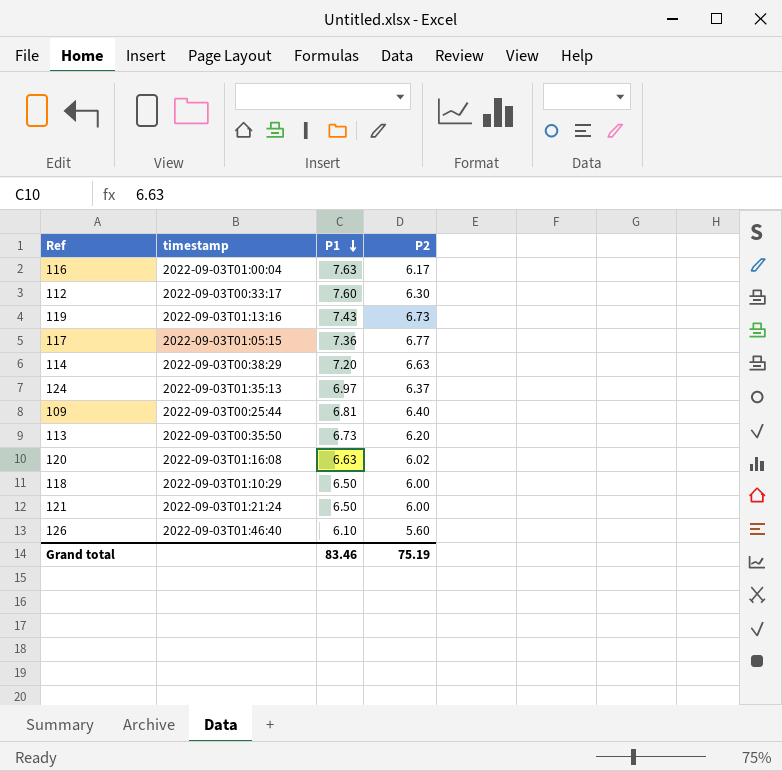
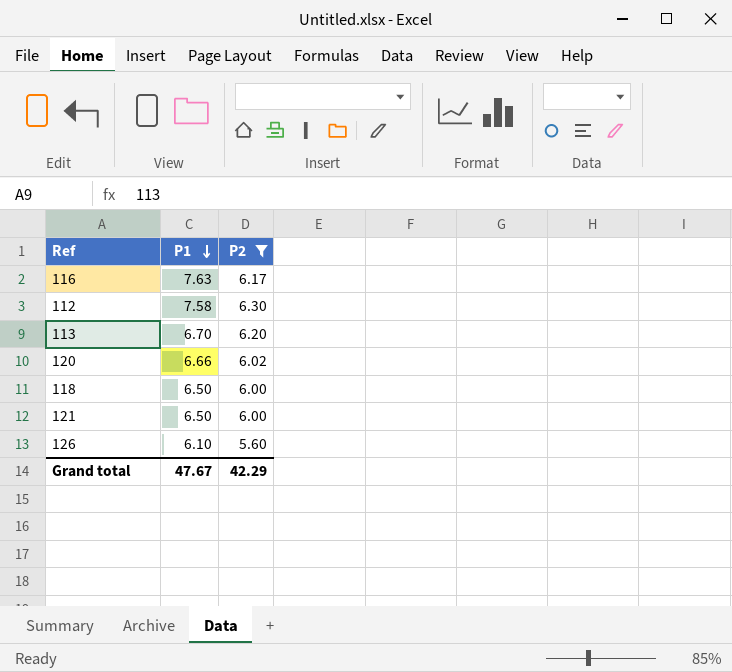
filter: none -> P2 <= 6.30
column timestamp | position: 2 -> none
112 | P1: 7.60 -> 7.58
113 | P1: 6.73 -> 6.70
120 | P1: 6.63 -> 6.66
Grand total | P1: 83.46 -> 47.67
Grand total | P2: 75.19 -> 42.29

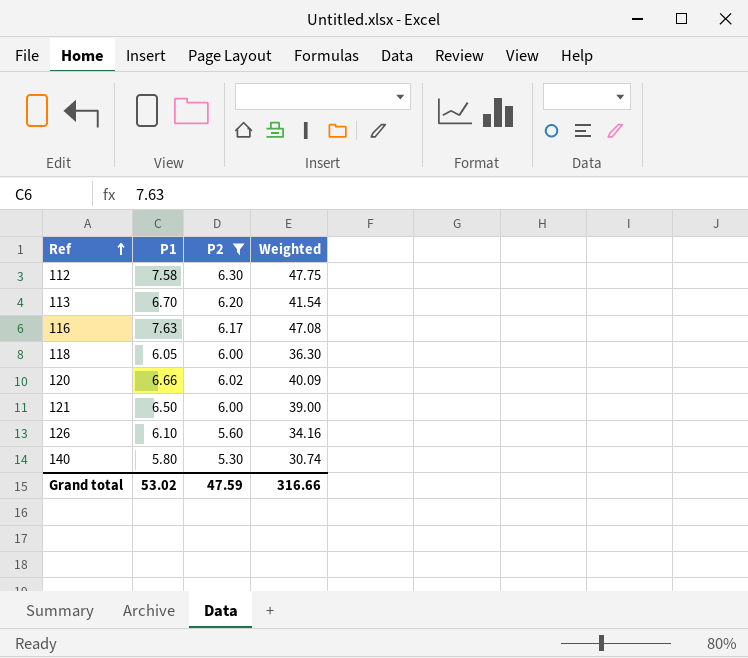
row order: P1 descending -> Ref ascending
column Weighted | formula: none -> [P1] * [P2]
118 | P1: 6.50 -> 6.05
row 140: none -> 5.80 | 5.30 | 30.74
Grand total | P1: 47.67 -> 53.02
Grand total | P2: 42.29 -> 47.59

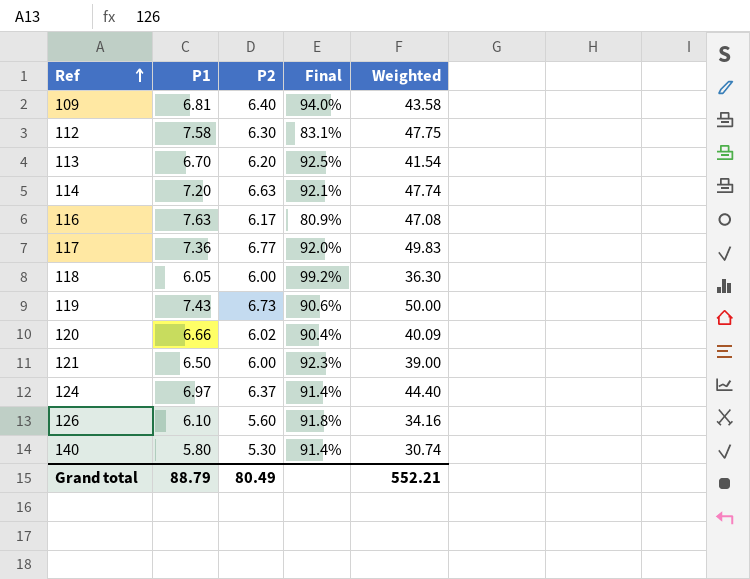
filter: P2 <= 6.30 -> none
column Final | formula: none -> [P2] / [P1]
Grand total | P1: 53.02 -> 88.79
Grand total | P2: 47.59 -> 80.49
Grand total | Weighted: 316.66 -> 552.21

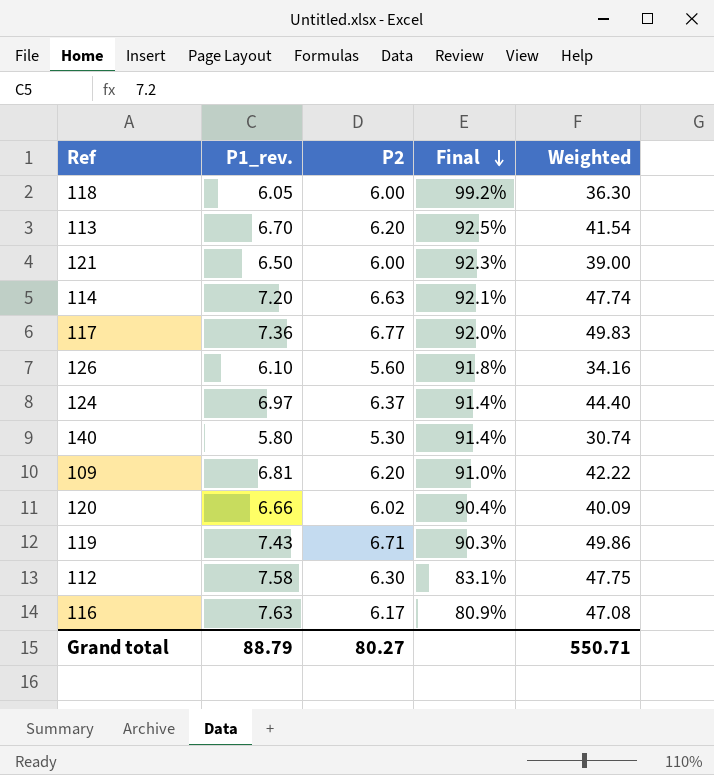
row order: Ref ascending -> Final descending
column name: P1 -> P1_rev.
109 | P2: 6.40 -> 6.20
109 | Final: 94.0% -> 91.0%
109 | Weighted: 43.58 -> 42.22
119 | P2: 6.73 -> 6.71
119 | Final: 90.6% -> 90.3%
119 | Weighted: 50.00 -> 49.86
Grand total | P2: 80.49 -> 80.27
Grand total | Weighted: 552.21 -> 550.71

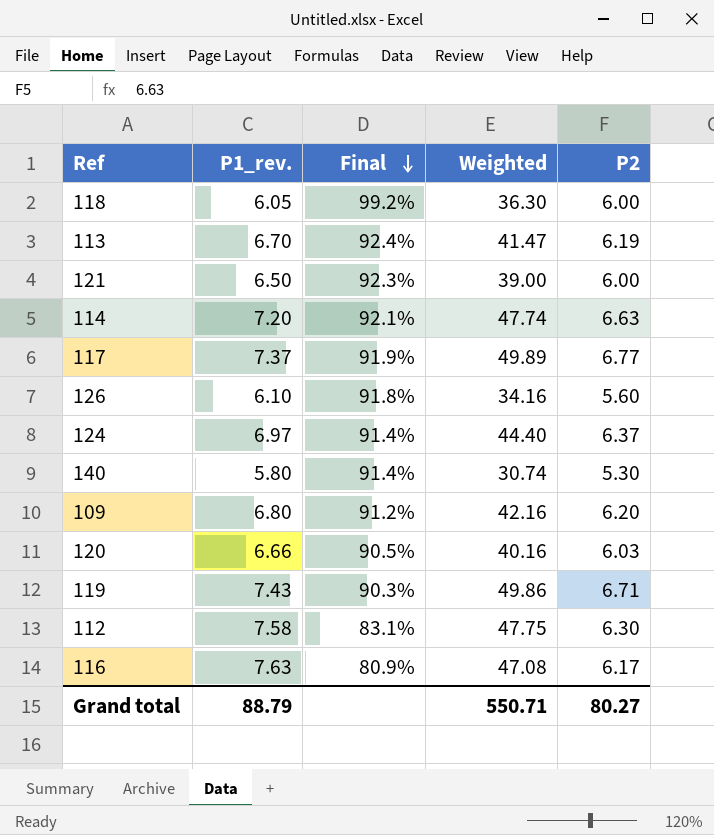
column P2 | position: 3 -> 5
113 | Final: 92.5% -> 92.4%
113 | Weighted: 41.54 -> 41.47
113 | P2: 6.20 -> 6.19
117 | P1_rev.: 7.36 -> 7.37
117 | Final: 92.0% -> 91.9%
117 | Weighted: 49.83 -> 49.89
109 | P1_rev.: 6.81 -> 6.80
109 | Final: 91.0% -> 91.2%
109 | Weighted: 42.22 -> 42.16
120 | Final: 90.4% -> 90.5%
120 | Weighted: 40.09 -> 40.16
120 | P2: 6.02 -> 6.03

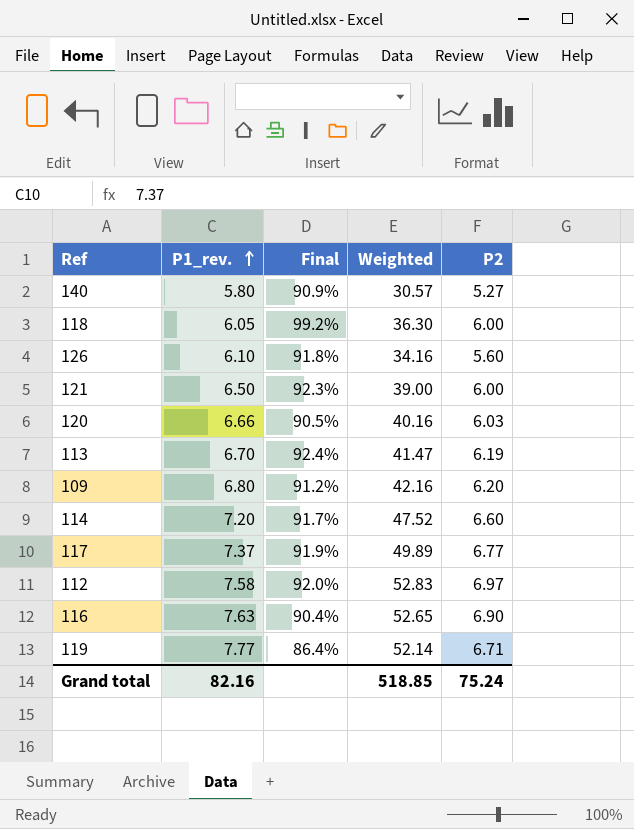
row order: Final descending -> P1_rev. ascending
row 124: 6.97 | 91.4% | 44.40 | 6.37 -> none
140 | Final: 91.4% -> 90.9%
140 | Weighted: 30.74 -> 30.57
140 | P2: 5.30 -> 5.27
114 | Final: 92.1% -> 91.7%
114 | Weighted: 47.74 -> 47.52
114 | P2: 6.63 -> 6.60
112 | Final: 83.1% -> 92.0%
112 | Weighted: 47.75 -> 52.83
112 | P2: 6.30 -> 6.97
116 | Final: 80.9% -> 90.4%
116 | Weighted: 47.08 -> 52.65
116 | P2: 6.17 -> 6.90
119 | P1_rev.: 7.43 -> 7.77
119 | Final: 90.3% -> 86.4%
119 | Weighted: 49.86 -> 52.14
Grand total | P1_rev.: 88.79 -> 82.16
Grand total | Weighted: 550.71 -> 518.85
Grand total | P2: 80.27 -> 75.24

